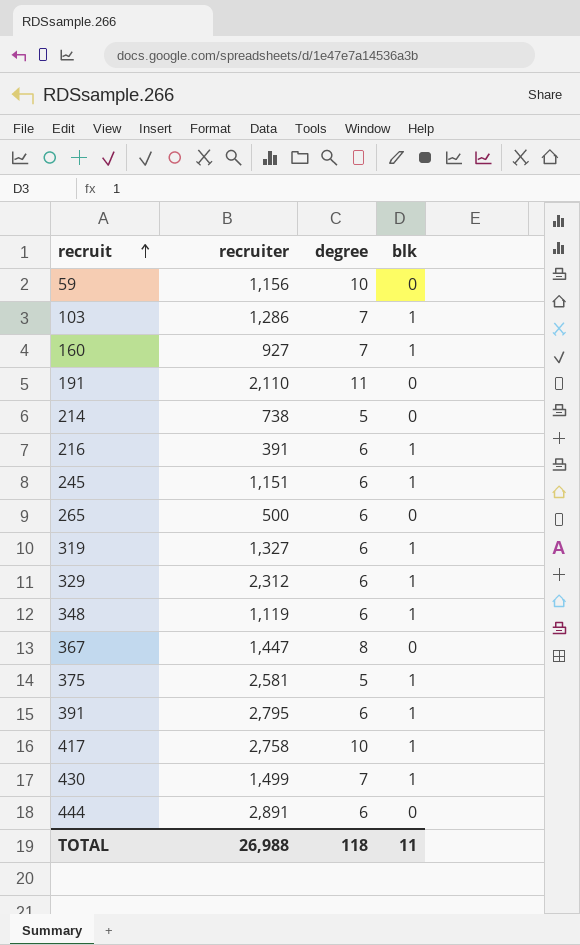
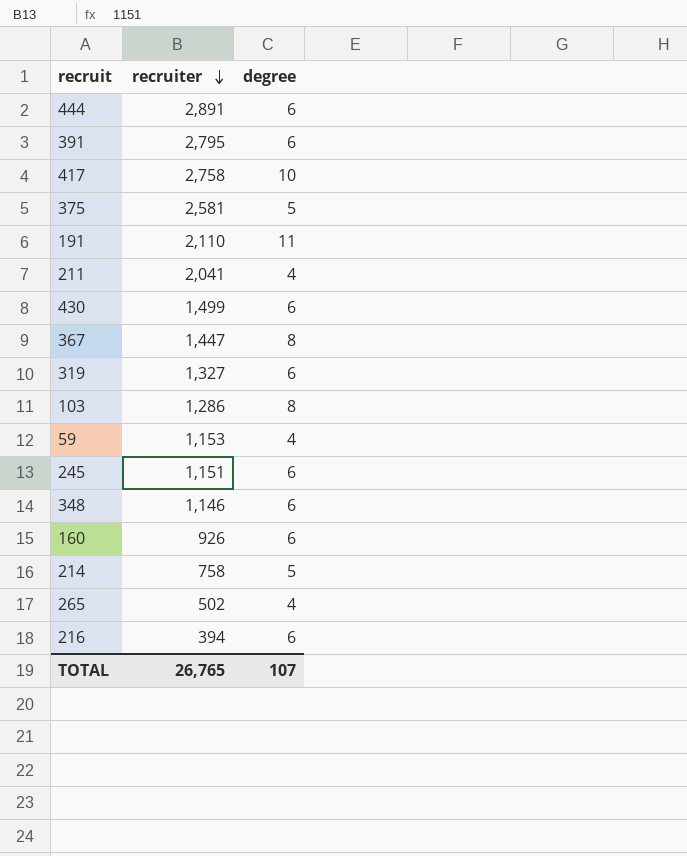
row order: recruit ascending -> recruiter descending
column blk | position: 4 -> none
row 329: 2,312 | 6 | 1 -> none
row 211: none -> 2,041 | 4
430 | degree: 7 -> 6
103 | degree: 7 -> 8
59 | recruiter: 1,156 -> 1,153
59 | degree: 10 -> 4
348 | recruiter: 1,119 -> 1,146
160 | recruiter: 927 -> 926
160 | degree: 7 -> 6
214 | recruiter: 738 -> 758
265 | recruiter: 500 -> 502
265 | degree: 6 -> 4
216 | recruiter: 391 -> 394
TOTAL | recruiter: 26,988 -> 26,765
TOTAL | degree: 118 -> 107

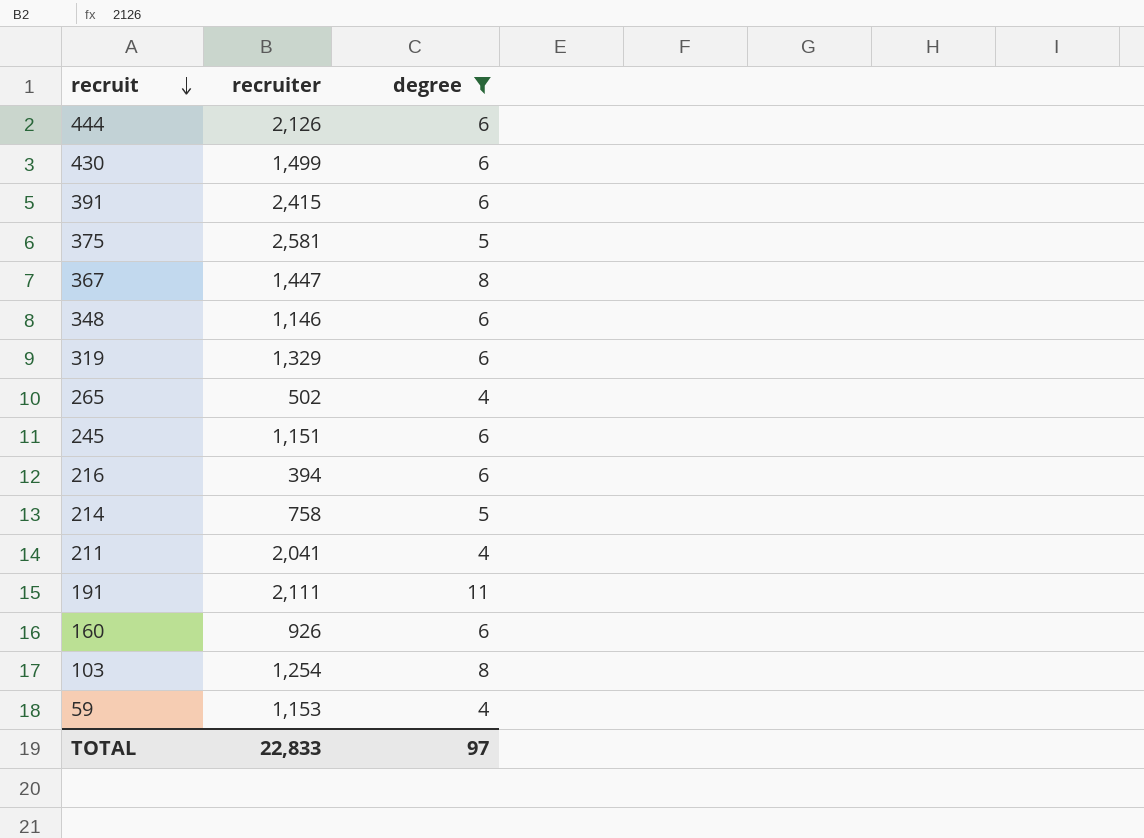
filter: none -> degree != 10
row order: recruiter descending -> recruit descending
444 | recruiter: 2,891 -> 2,126
391 | recruiter: 2,795 -> 2,415
319 | recruiter: 1,327 -> 1,329
191 | recruiter: 2,110 -> 2,111
103 | recruiter: 1,286 -> 1,254
TOTAL | recruiter: 26,765 -> 22,833
TOTAL | degree: 107 -> 97

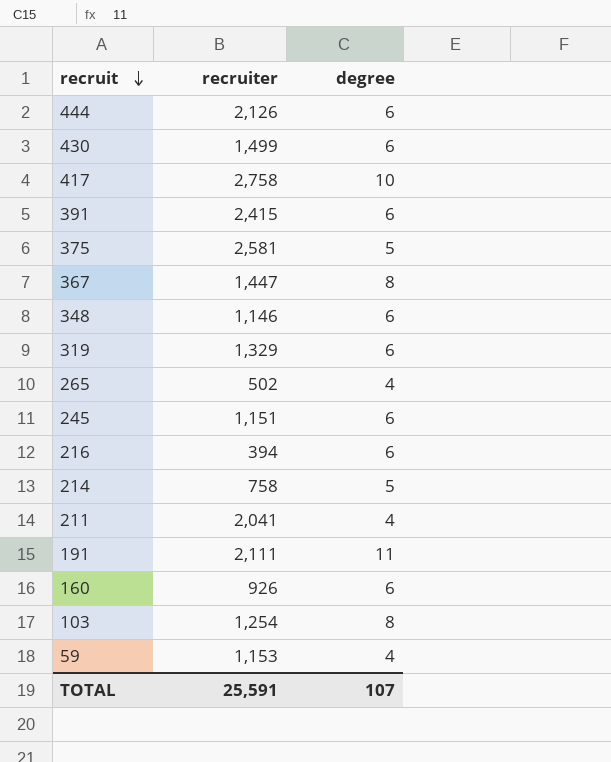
filter: degree != 10 -> none
TOTAL | recruiter: 22,833 -> 25,591
TOTAL | degree: 97 -> 107

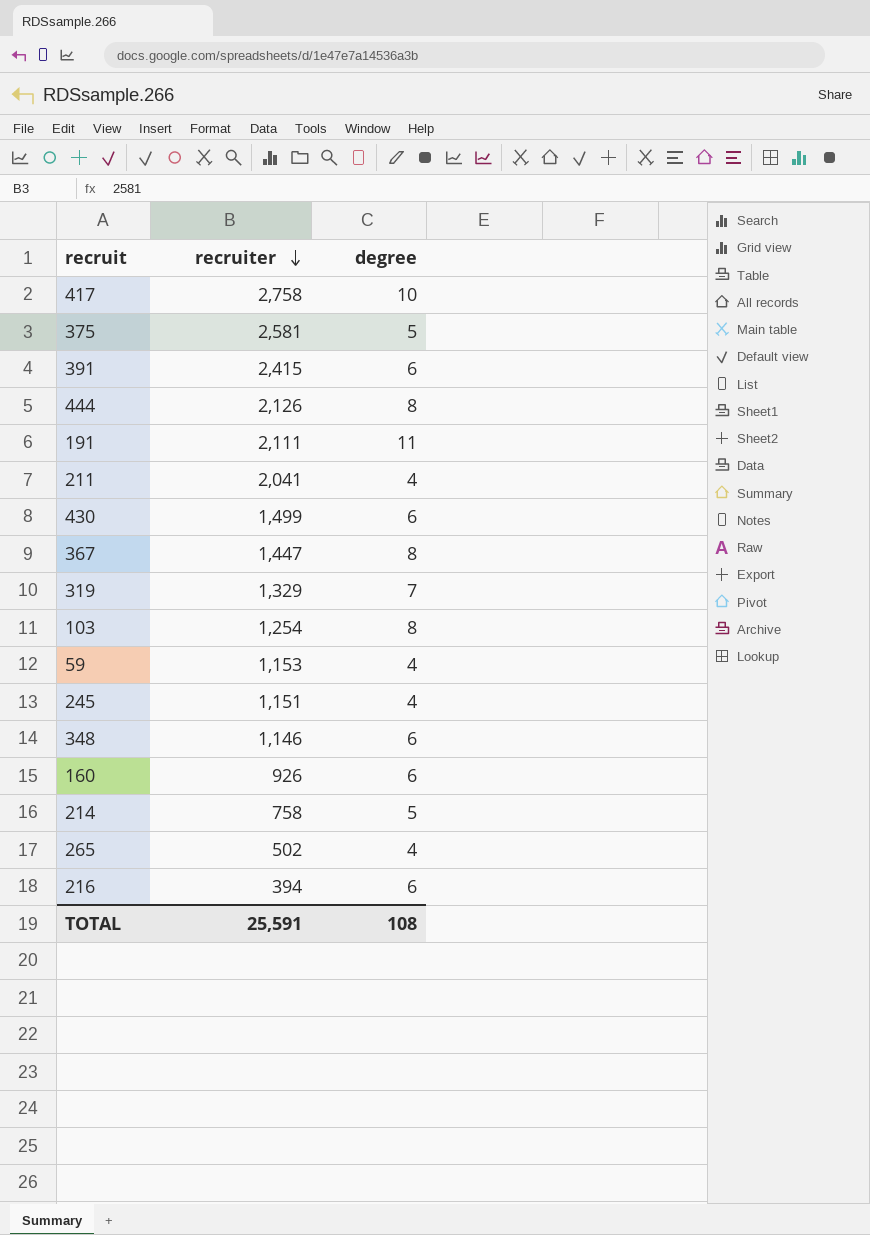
row order: recruit descending -> recruiter descending
444 | degree: 6 -> 8
319 | degree: 6 -> 7
245 | degree: 6 -> 4
TOTAL | degree: 107 -> 108

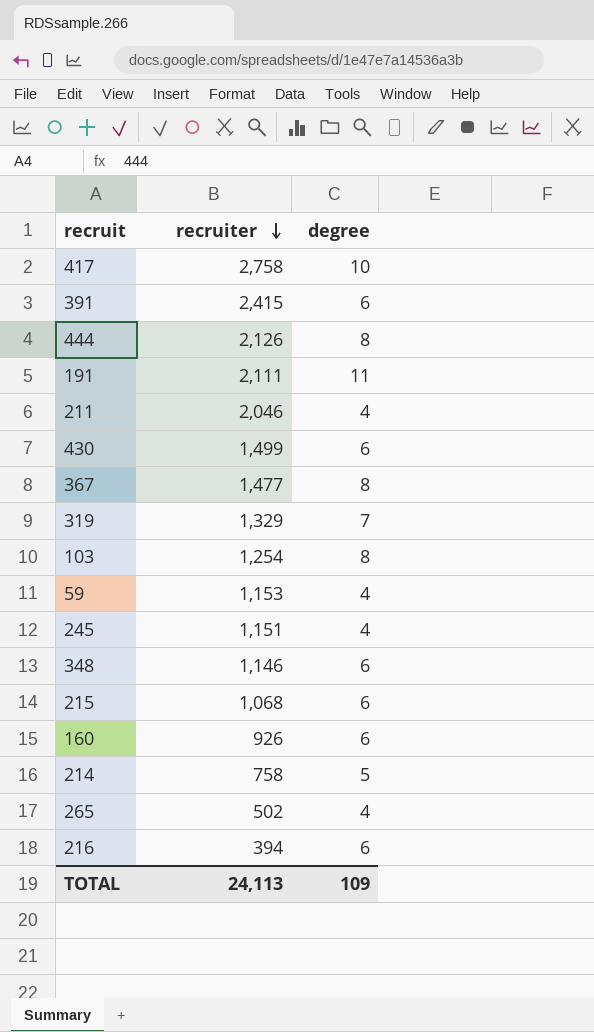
row 375: 2,581 | 5 -> none
211 | recruiter: 2,041 -> 2,046
367 | recruiter: 1,447 -> 1,477
row 215: none -> 1,068 | 6
TOTAL | recruiter: 25,591 -> 24,113
TOTAL | degree: 108 -> 109

